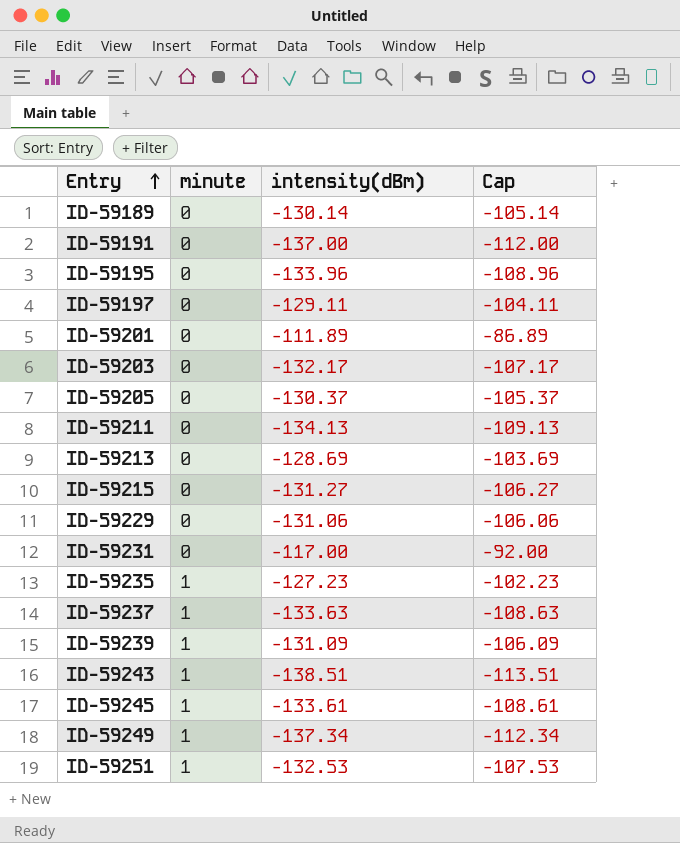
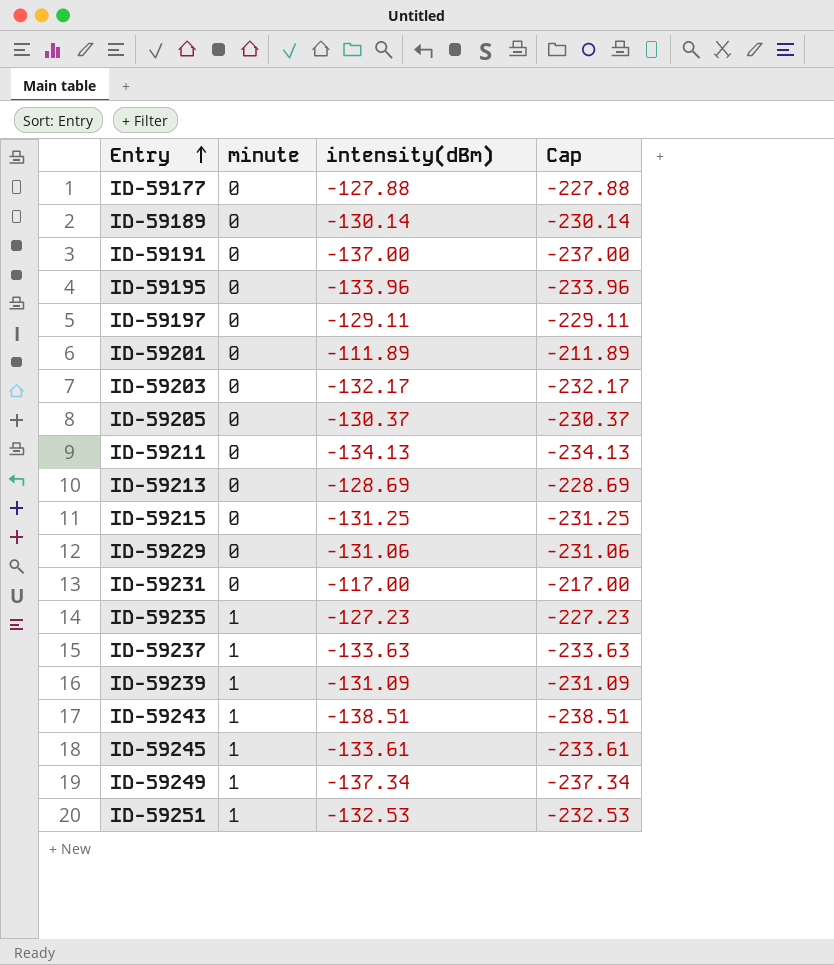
column Cap | formula: [intensity(dBm)] + 25 -> [intensity(dBm)] - 100
row ID-59177: none -> 0 | -127.88 | -227.88
ID-59215 | intensity(dBm): -131.27 -> -131.25

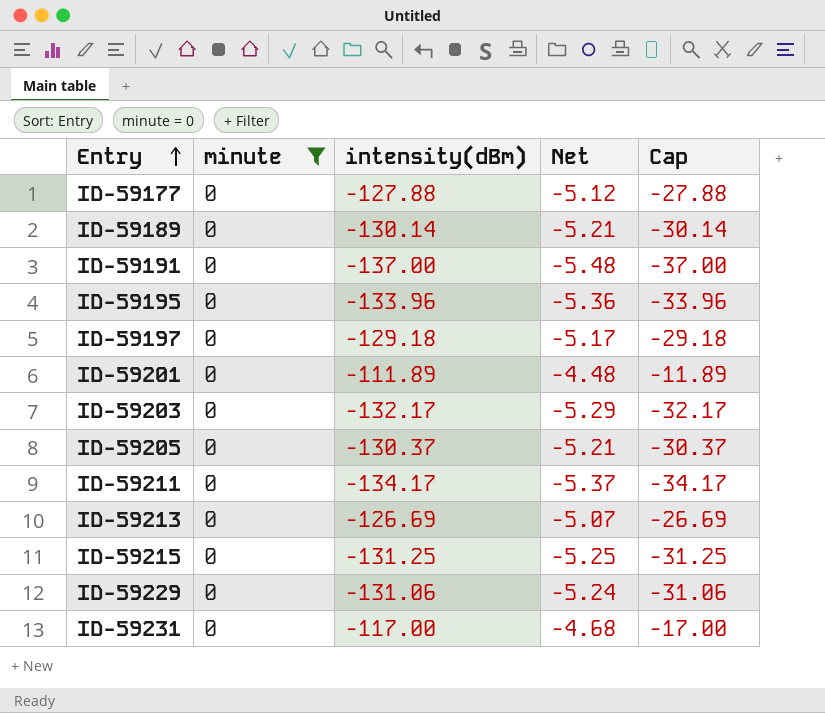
filter: none -> minute = 0
column Net | formula: none -> [intensity(dBm)] * 0.04
column Cap | formula: [intensity(dBm)] - 100 -> [intensity(dBm)] + 100
ID-59197 | intensity(dBm): -129.11 -> -129.18
ID-59211 | intensity(dBm): -134.13 -> -134.17
ID-59213 | intensity(dBm): -128.69 -> -126.69

